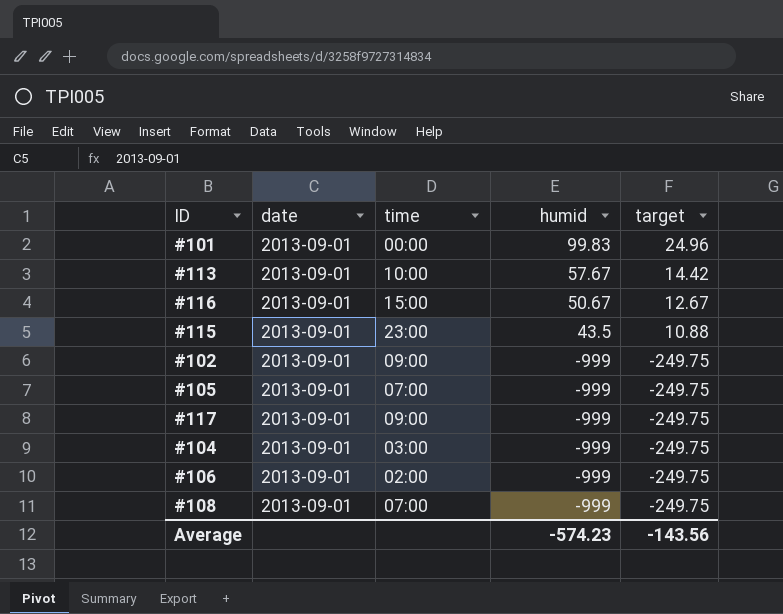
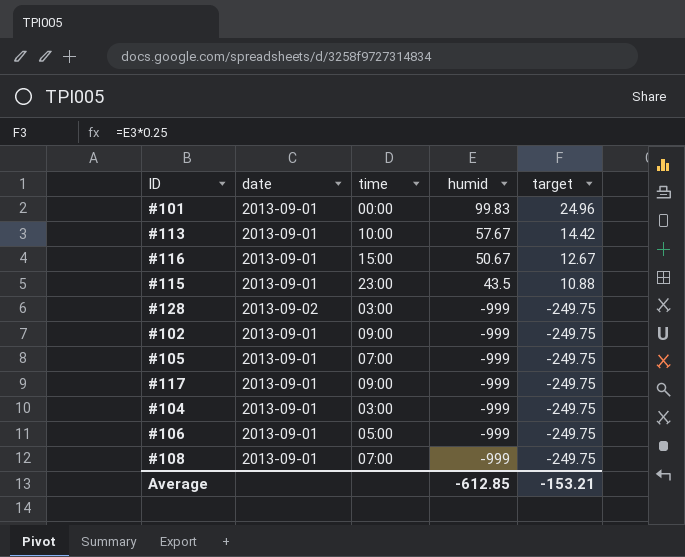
row #128: none -> 2013-09-02 | 03:00 | -999 | -249.75
#106 | time: 02:00 -> 05:00
Average | humid: -574.23 -> -612.85
Average | target: -143.56 -> -153.21

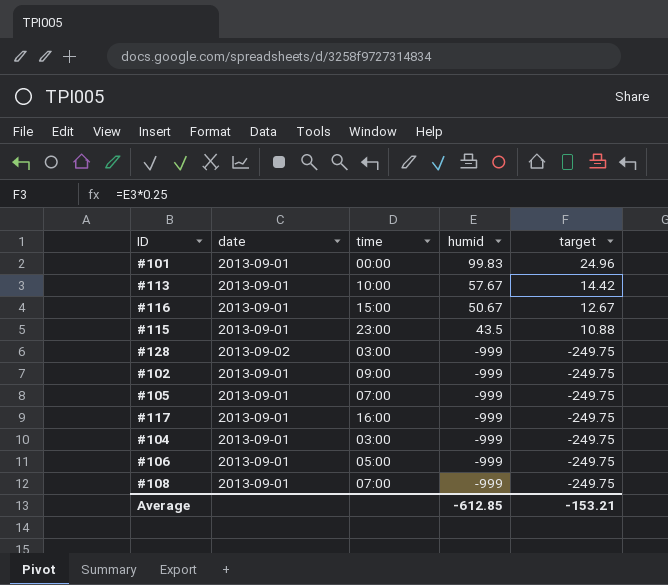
#117 | time: 09:00 -> 16:00

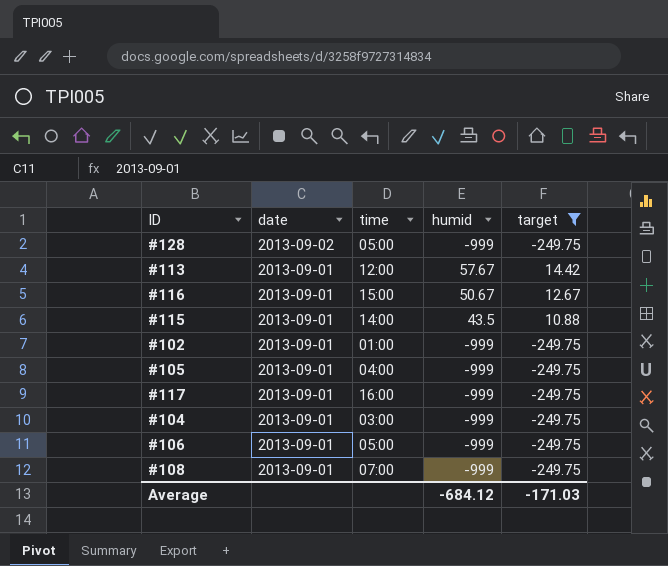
filter: none -> target != 24.96
row order: humid descending -> date descending
#128 | time: 03:00 -> 05:00
#113 | time: 10:00 -> 12:00
#115 | time: 23:00 -> 14:00
#102 | time: 09:00 -> 01:00
#105 | time: 07:00 -> 04:00
Average | humid: -612.85 -> -684.12
Average | target: -153.21 -> -171.03

